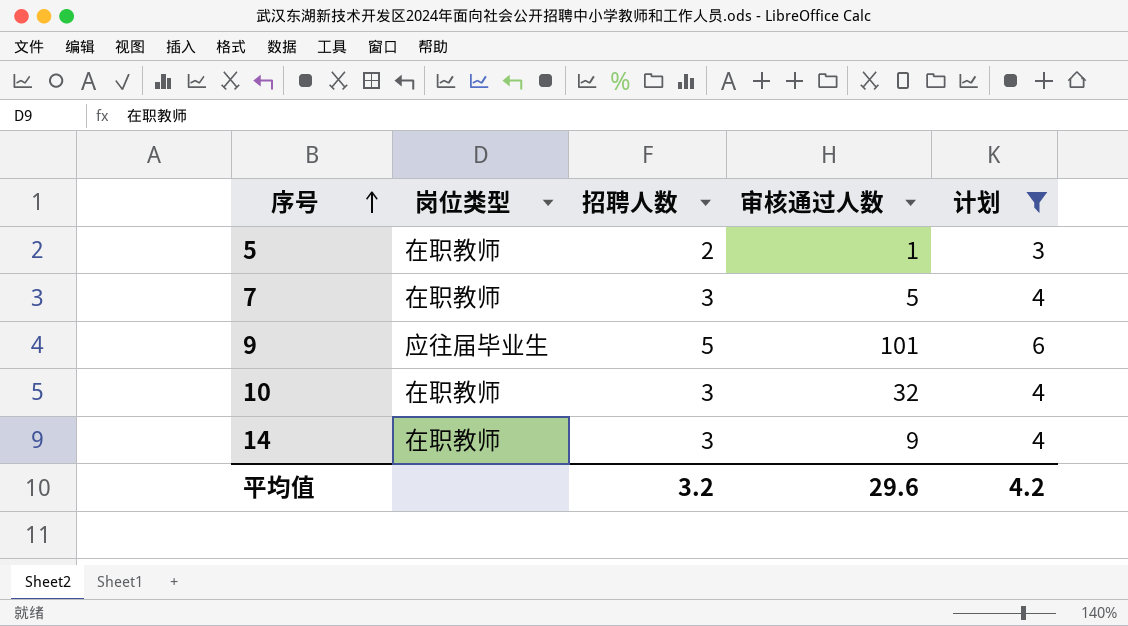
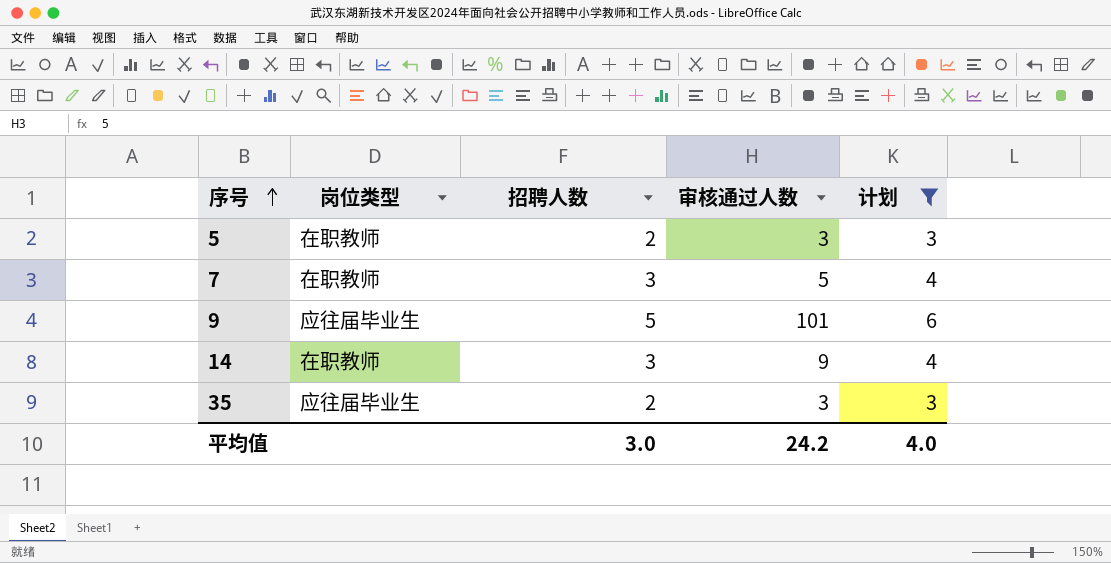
row 10: 在职教师 | 3 | 32 | 4 -> none
5 | 审核通过人数: 1 -> 3
row 35: none -> 应往届毕业生 | 2 | 3 | 3
平均值 | 招聘人数: 3.2 -> 3.0
平均值 | 审核通过人数: 29.6 -> 24.2
平均值 | 计划: 4.2 -> 4.0

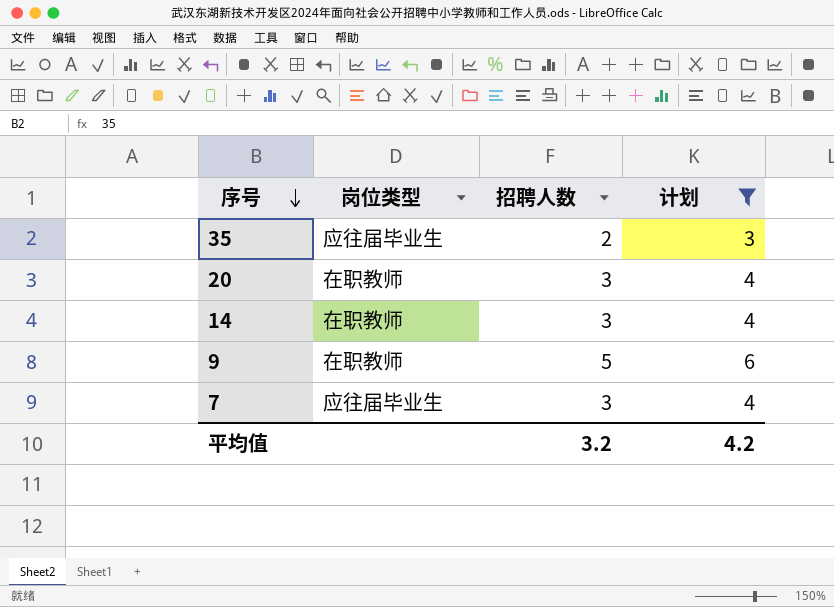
row order: 序号 ascending -> 序号 descending
column 审核通过人数 | position: 4 -> none
row 5: 在职教师 | 2 | 3 | 3 -> none
row 20: none -> 在职教师 | 3 | 4
9 | 岗位类型: 应往届毕业生 -> 在职教师
7 | 岗位类型: 在职教师 -> 应往届毕业生
平均值 | 招聘人数: 3.0 -> 3.2
平均值 | 计划: 4.0 -> 4.2

